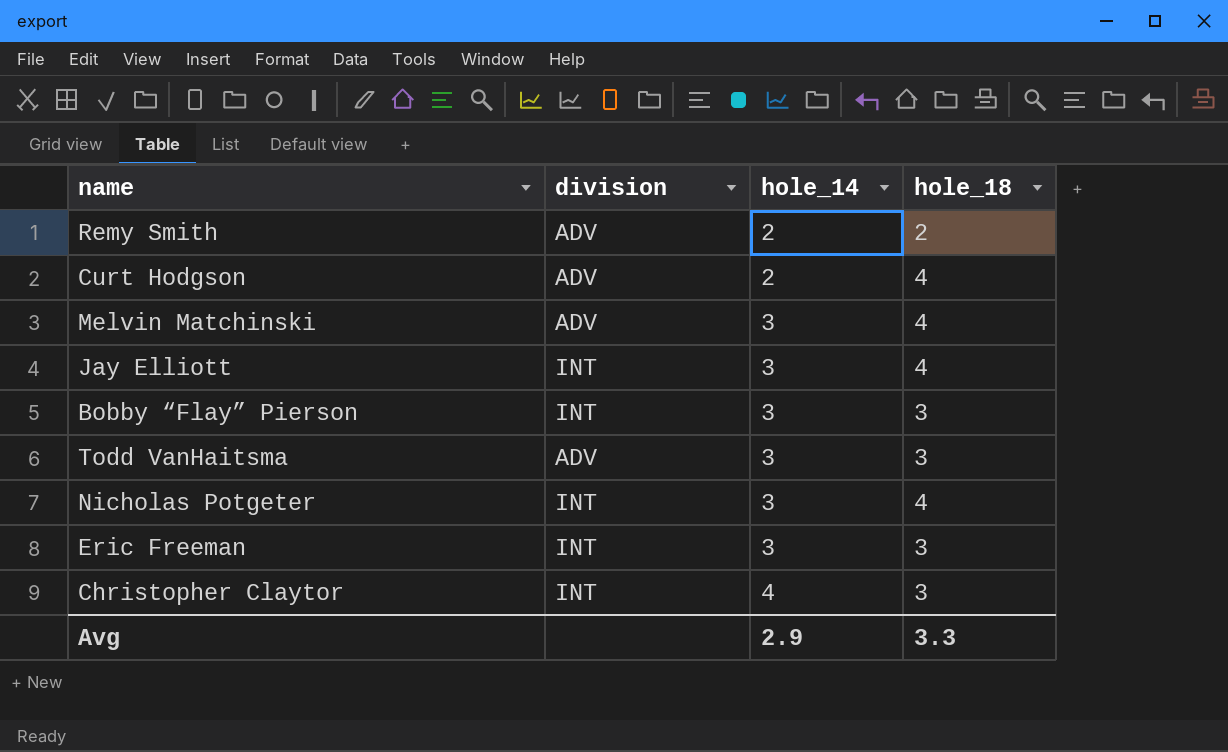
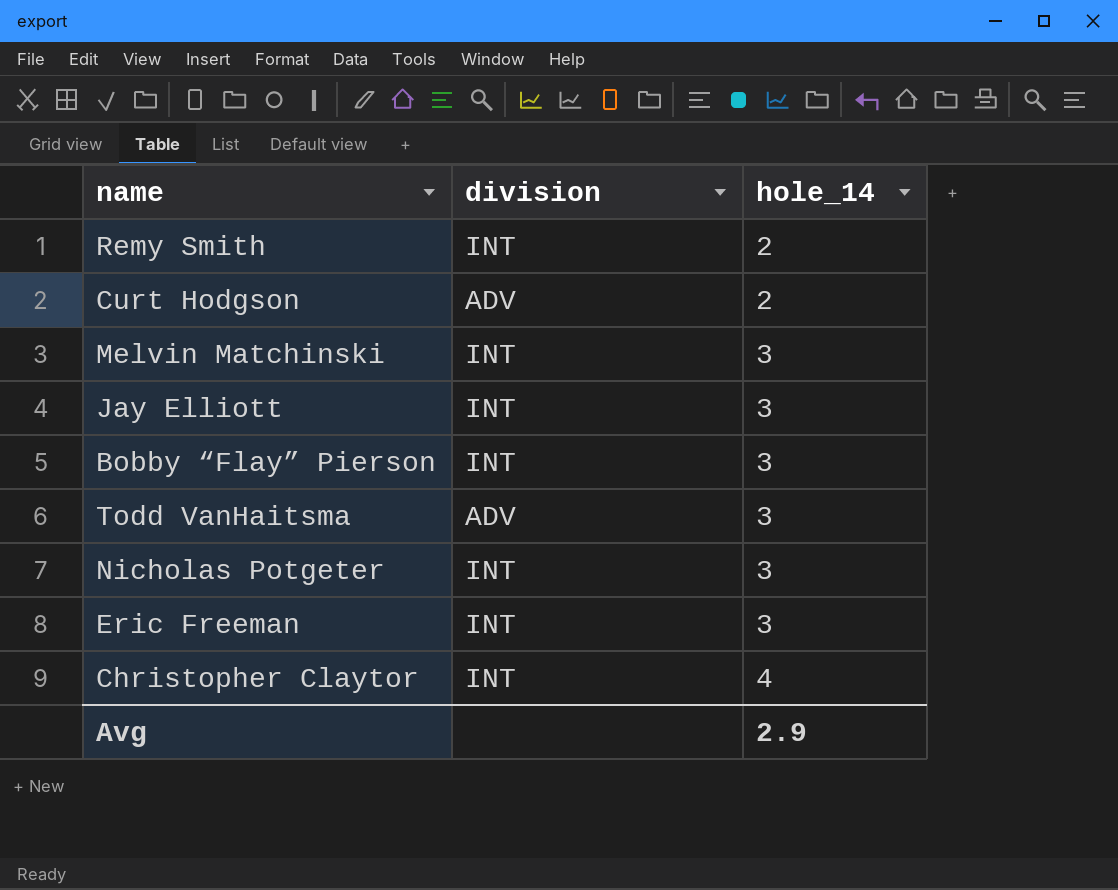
column hole_18 | position: 4 -> none
Remy Smith | division: ADV -> INT
Melvin Matchinski | division: ADV -> INT

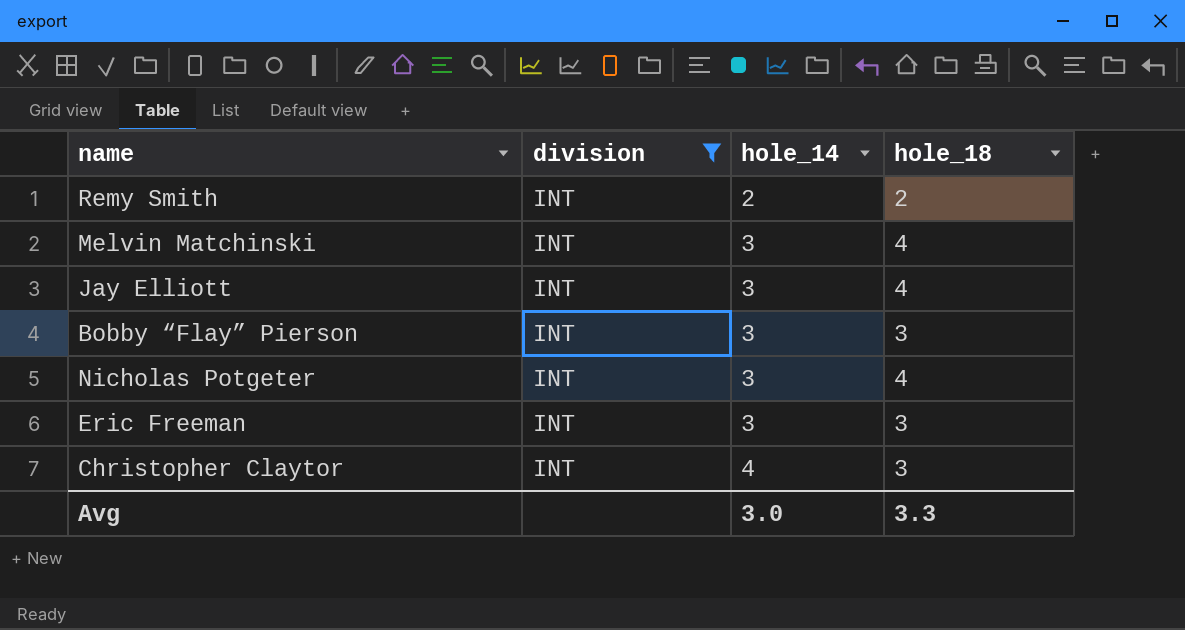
filter: none -> division = INT
column hole_18 | position: none -> 4
Avg | hole_14: 2.9 -> 3.0

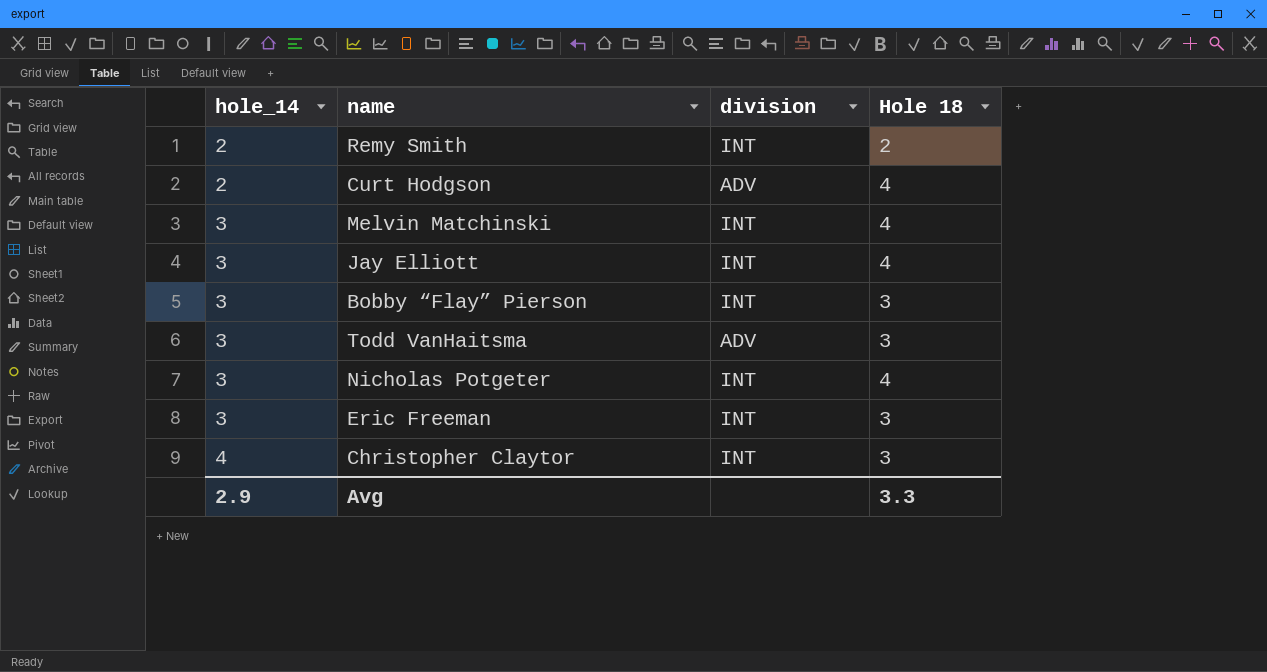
filter: division = INT -> none
column hole_14 | position: 3 -> 1
column name: hole_18 -> Hole 18
Avg | hole_14: 3.0 -> 2.9

